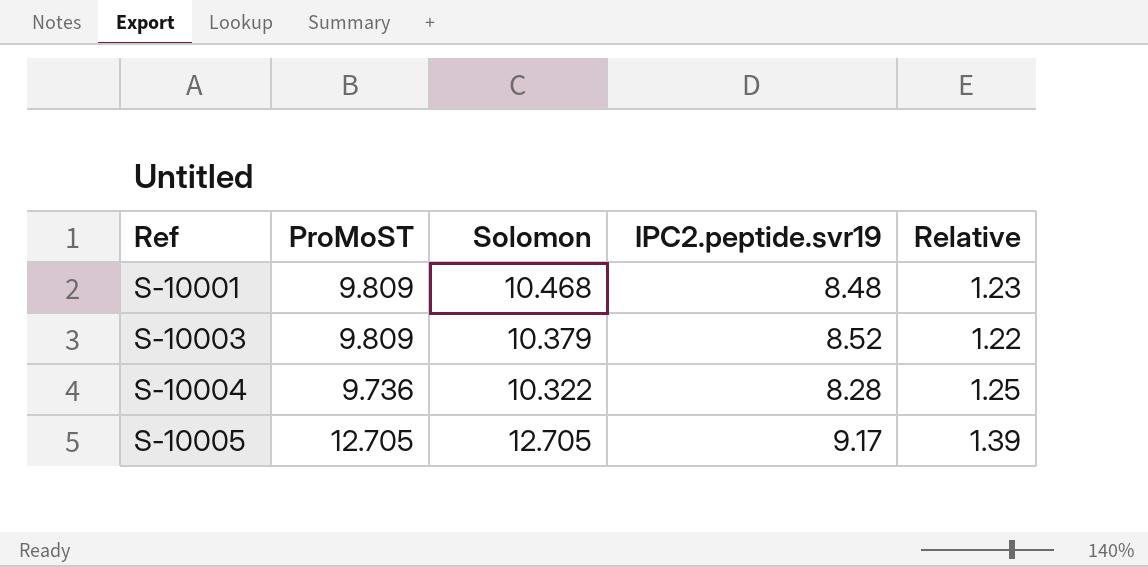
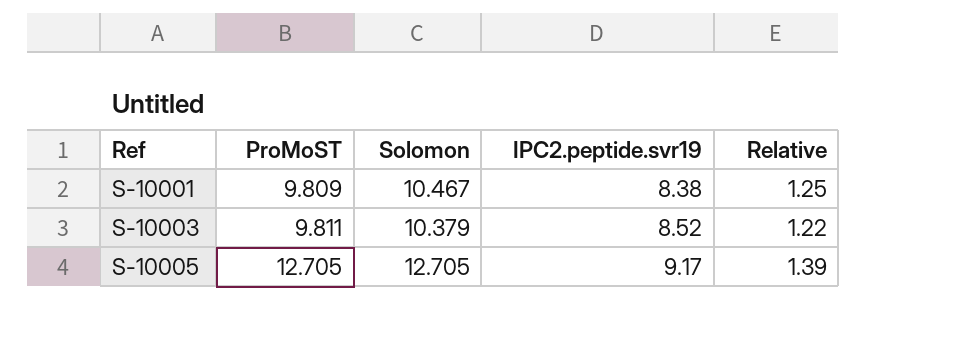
row S-10004: 9.736 | 10.322 | 8.28 | 1.25 -> none
S-10001 | Solomon: 10.468 -> 10.467
S-10001 | IPC2.peptide.svr19: 8.48 -> 8.38
S-10001 | Relative: 1.23 -> 1.25
S-10003 | ProMoST: 9.809 -> 9.811

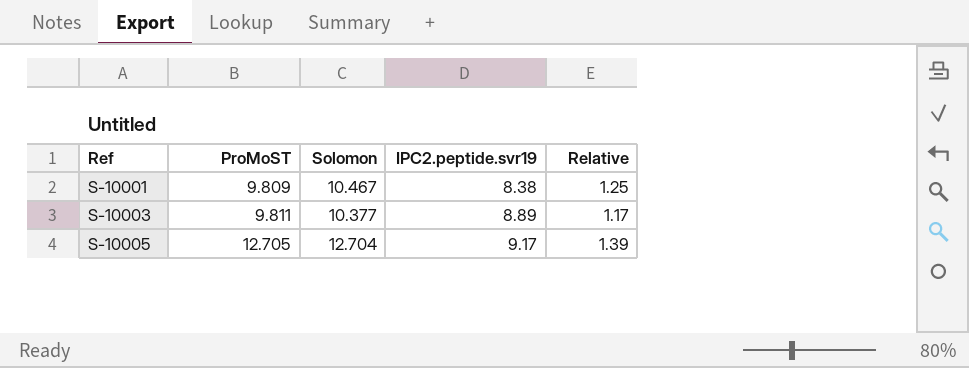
S-10003 | Solomon: 10.379 -> 10.377
S-10003 | IPC2.peptide.svr19: 8.52 -> 8.89
S-10003 | Relative: 1.22 -> 1.17
S-10005 | Solomon: 12.705 -> 12.704

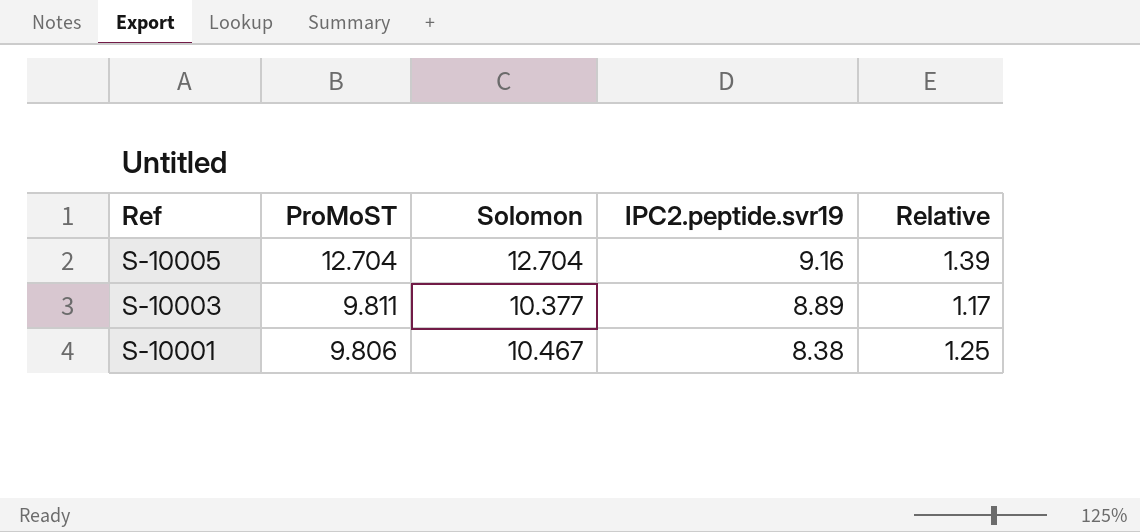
row order: Ref ascending -> Ref descending
S-10005 | ProMoST: 12.705 -> 12.704
S-10005 | IPC2.peptide.svr19: 9.17 -> 9.16
S-10001 | ProMoST: 9.809 -> 9.806

